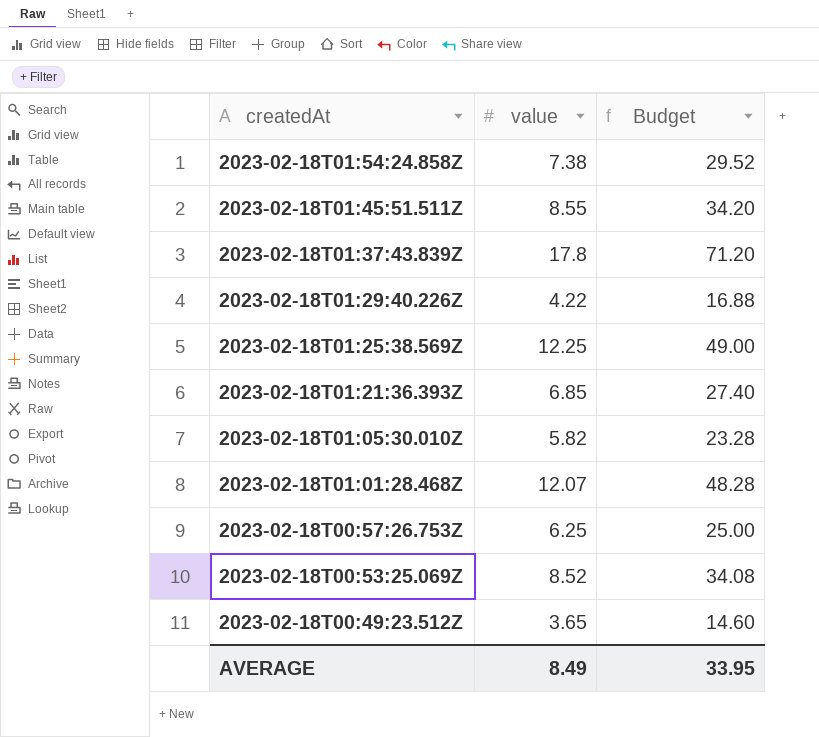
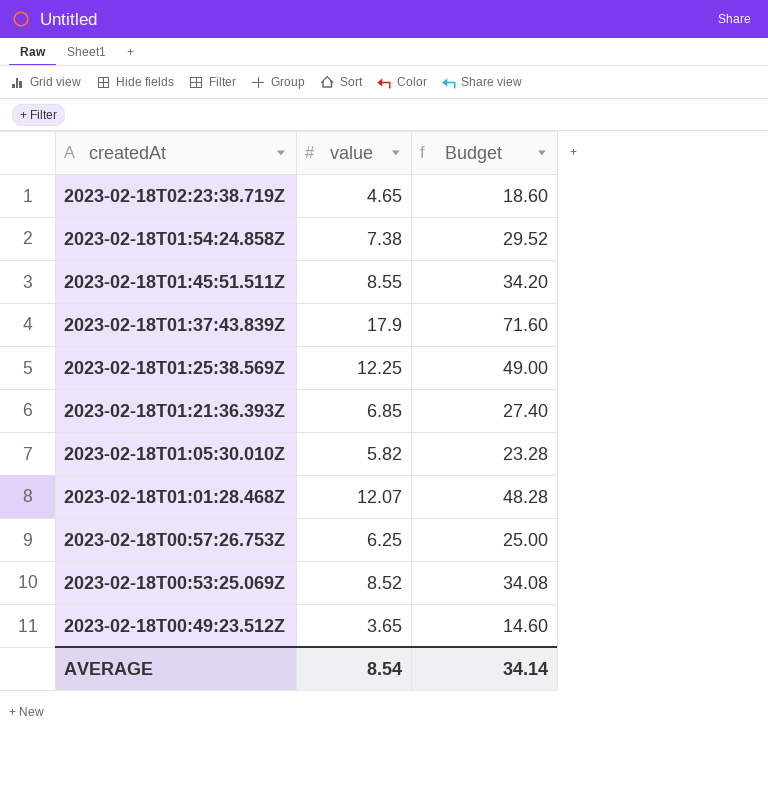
row 2023-02-18T01:29:40.226Z: 4.22 | 16.88 -> none
row 2023-02-18T02:23:38.719Z: none -> 4.65 | 18.60
2023-02-18T01:37:43.839Z | value: 17.8 -> 17.9
2023-02-18T01:37:43.839Z | Budget: 71.20 -> 71.60
AVERAGE | value: 8.49 -> 8.54
AVERAGE | Budget: 33.95 -> 34.14

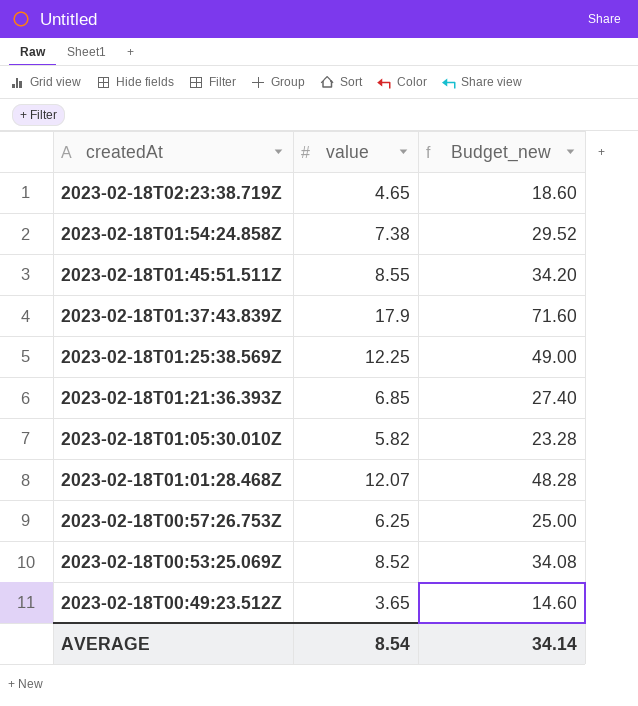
column name: Budget -> Budget_new

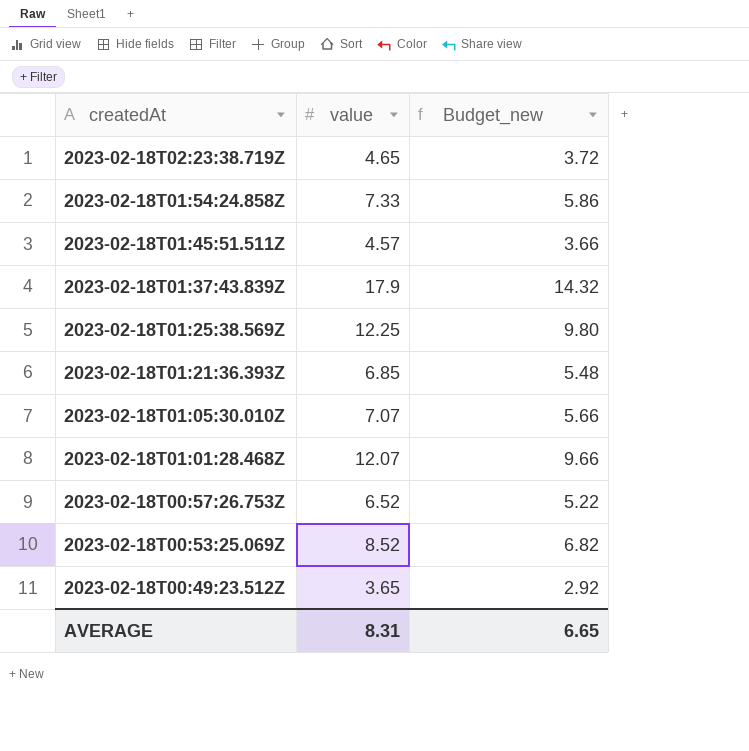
column Budget_new | formula: [value] * 4 -> [value] * 0.8
2023-02-18T01:54:24.858Z | value: 7.38 -> 7.33
2023-02-18T01:45:51.511Z | value: 8.55 -> 4.57
2023-02-18T01:05:30.010Z | value: 5.82 -> 7.07
2023-02-18T00:57:26.753Z | value: 6.25 -> 6.52
AVERAGE | value: 8.54 -> 8.31
AVERAGE | Budget_new: 34.14 -> 6.65

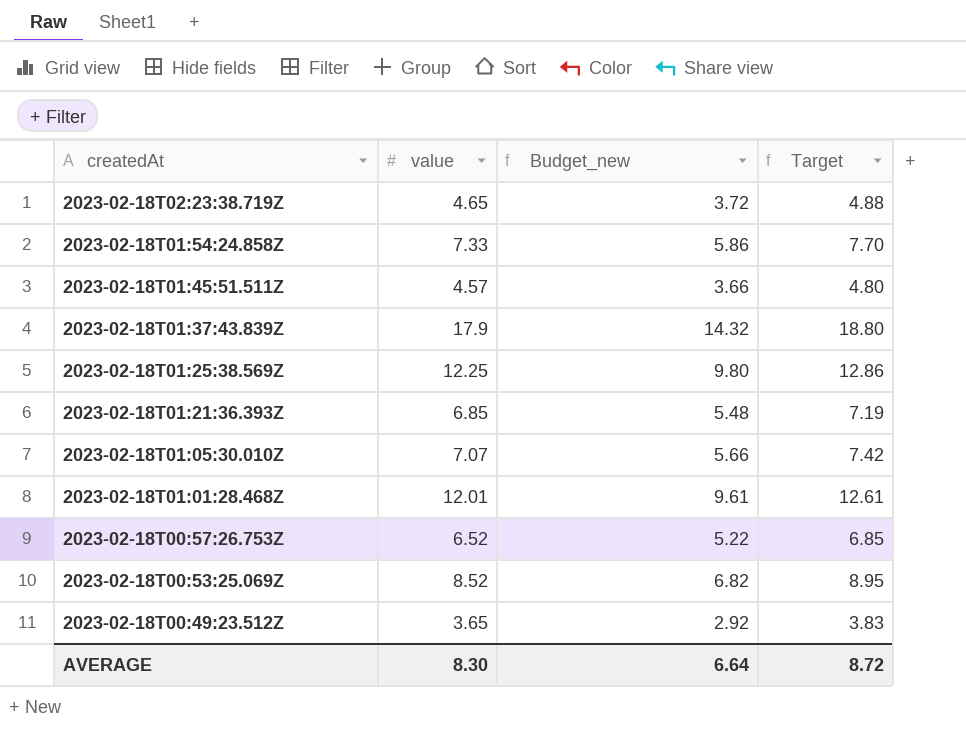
column Target | formula: none -> [value] * 1.05
2023-02-18T01:01:28.468Z | value: 12.07 -> 12.01
2023-02-18T01:01:28.468Z | Budget_new: 9.66 -> 9.61
AVERAGE | value: 8.31 -> 8.30
AVERAGE | Budget_new: 6.65 -> 6.64

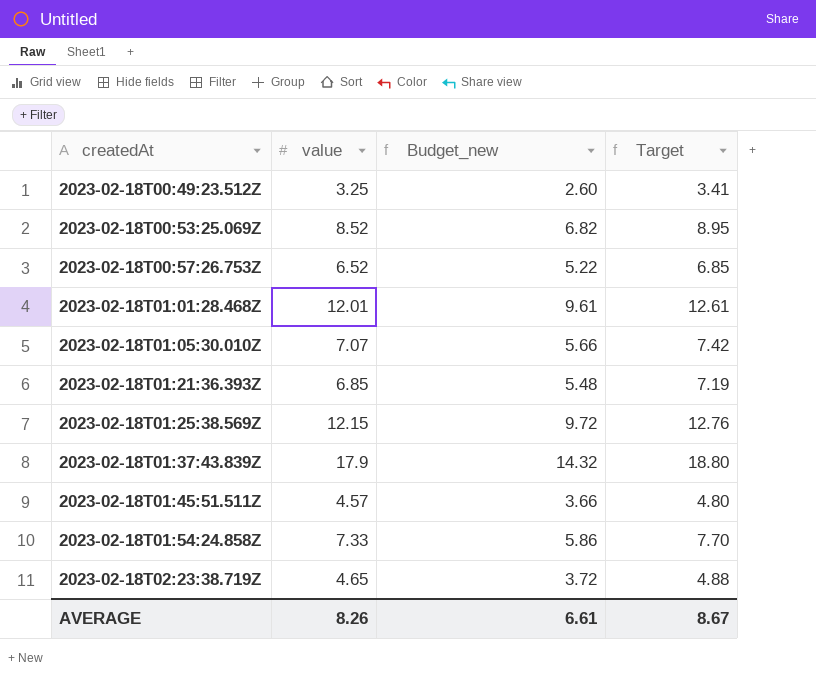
row order: createdAt descending -> createdAt ascending
2023-02-18T00:49:23.512Z | value: 3.65 -> 3.25
2023-02-18T00:49:23.512Z | Budget_new: 2.92 -> 2.60
2023-02-18T00:49:23.512Z | Target: 3.83 -> 3.41
2023-02-18T01:25:38.569Z | value: 12.25 -> 12.15
2023-02-18T01:25:38.569Z | Budget_new: 9.80 -> 9.72
2023-02-18T01:25:38.569Z | Target: 12.86 -> 12.76
AVERAGE | value: 8.30 -> 8.26
AVERAGE | Budget_new: 6.64 -> 6.61
AVERAGE | Target: 8.72 -> 8.67

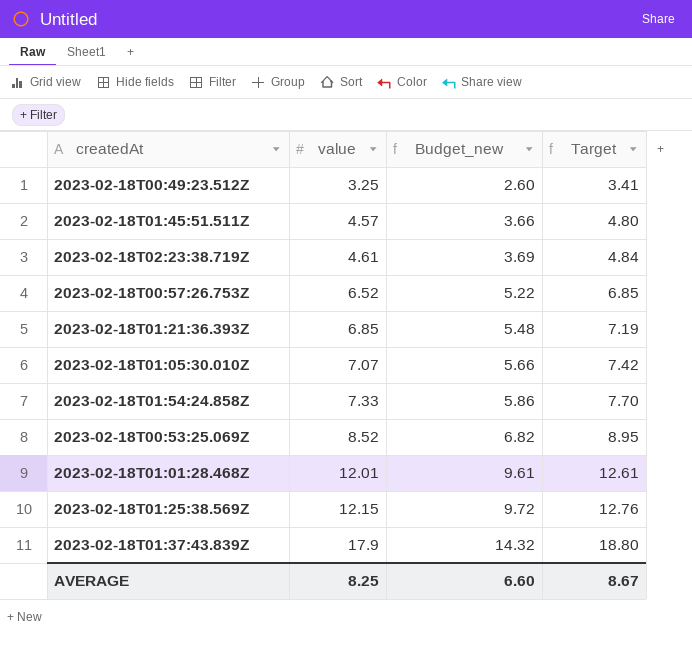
row order: createdAt ascending -> value ascending
2023-02-18T02:23:38.719Z | value: 4.65 -> 4.61
2023-02-18T02:23:38.719Z | Budget_new: 3.72 -> 3.69
2023-02-18T02:23:38.719Z | Target: 4.88 -> 4.84
AVERAGE | value: 8.26 -> 8.25
AVERAGE | Budget_new: 6.61 -> 6.60

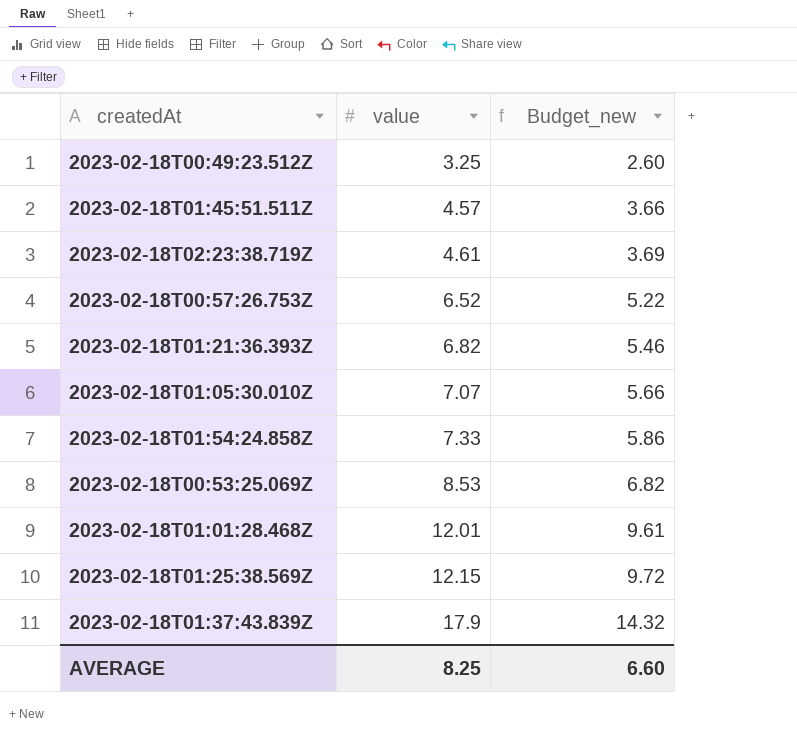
column Target | formula: [value] * 1.05 -> none
2023-02-18T01:21:36.393Z | value: 6.85 -> 6.82
2023-02-18T01:21:36.393Z | Budget_new: 5.48 -> 5.46
2023-02-18T00:53:25.069Z | value: 8.52 -> 8.53

